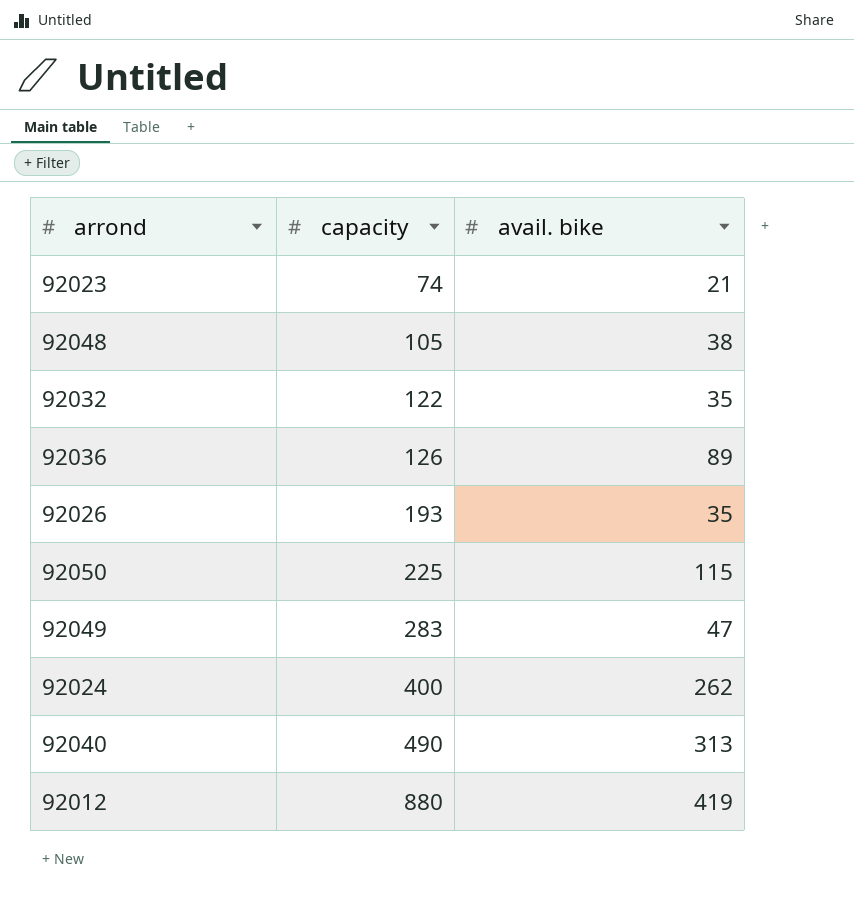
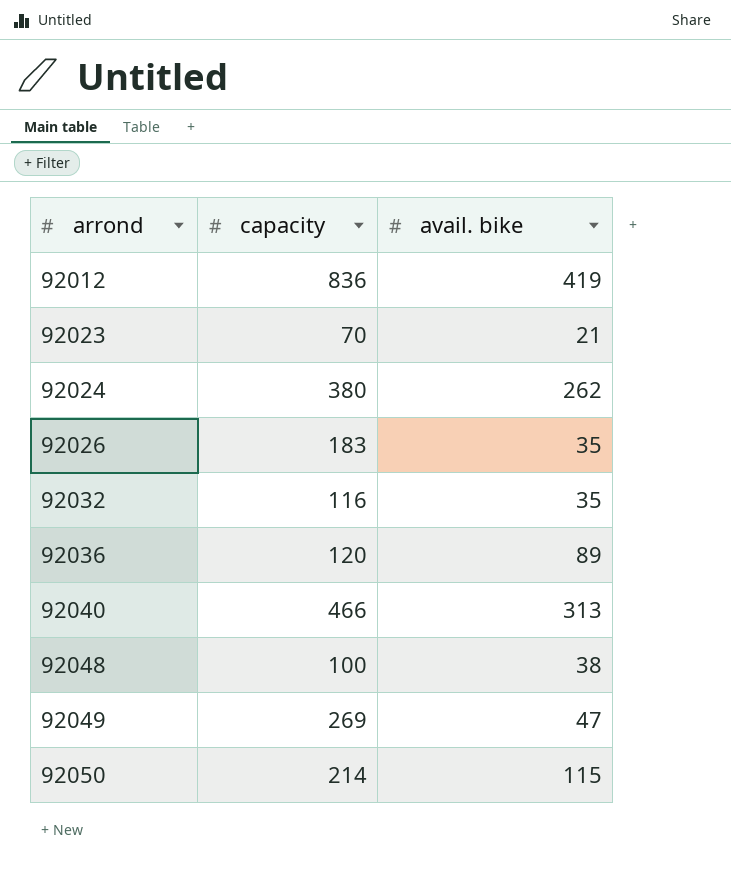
row order: capacity ascending -> arrond ascending
92012 | capacity: 880 -> 836
92023 | capacity: 74 -> 70
92024 | capacity: 400 -> 380
92026 | capacity: 193 -> 183
92032 | capacity: 122 -> 116
92036 | capacity: 126 -> 120
92040 | capacity: 490 -> 466
92048 | capacity: 105 -> 100
92049 | capacity: 283 -> 269
92050 | capacity: 225 -> 214

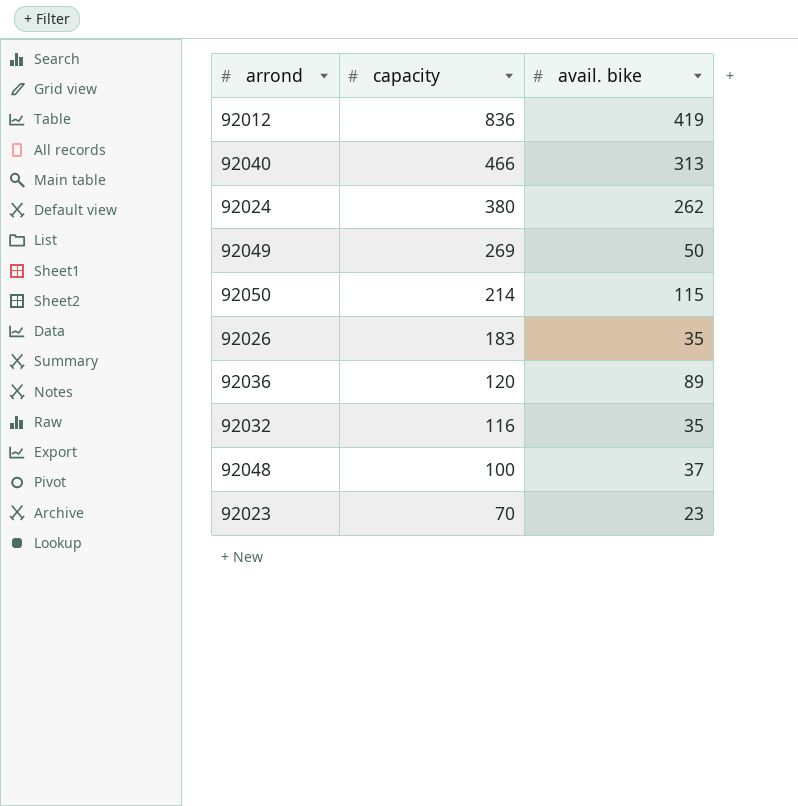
row order: arrond ascending -> capacity descending
92049 | avail. bike: 47 -> 50
92048 | avail. bike: 38 -> 37
92023 | avail. bike: 21 -> 23

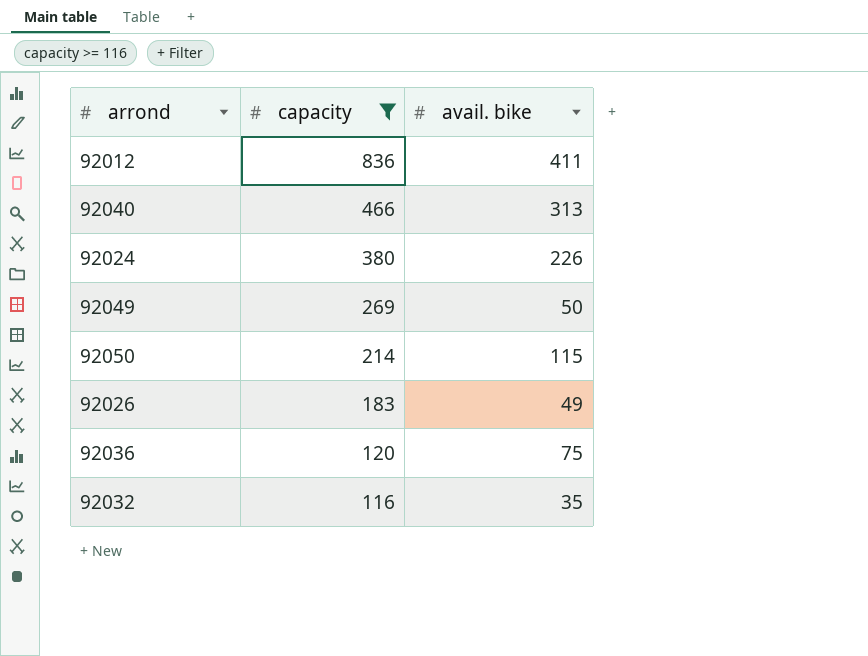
filter: none -> capacity >= 116
92012 | avail. bike: 419 -> 411
92024 | avail. bike: 262 -> 226
92026 | avail. bike: 35 -> 49
92036 | avail. bike: 89 -> 75

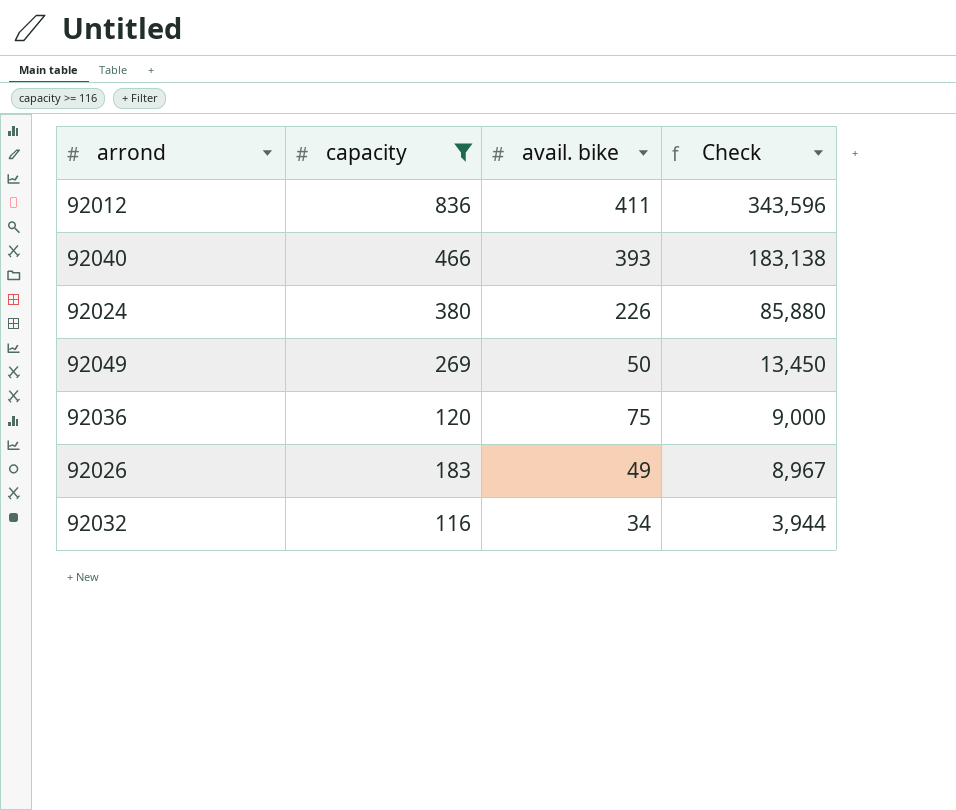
row order: capacity descending -> Check descending
column Check | formula: none -> [capacity] * [avail. bike]
row 92050: 214 | 115 -> none
92040 | avail. bike: 313 -> 393
92032 | avail. bike: 35 -> 34

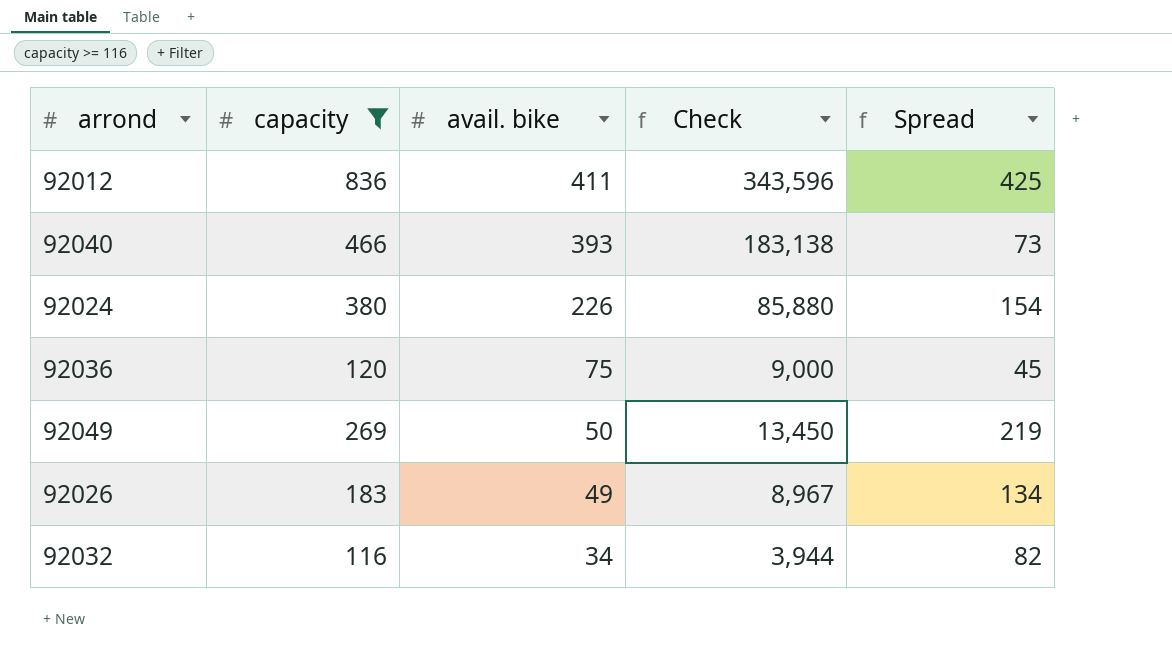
row order: Check descending -> avail. bike descending
column Spread | formula: none -> [capacity] - [avail. bike]

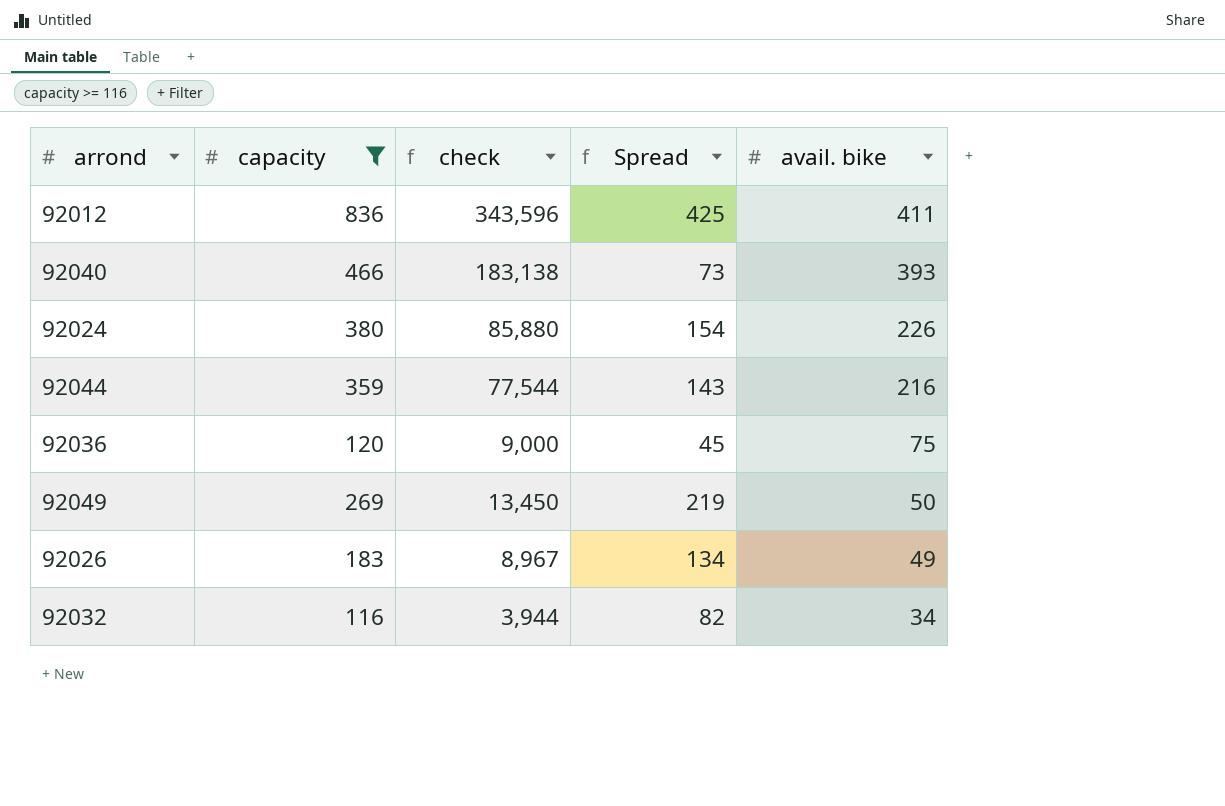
column name: Check -> check
column avail. bike | position: 3 -> 5
row 92044: none -> 359 | 77,544 | 143 | 216

